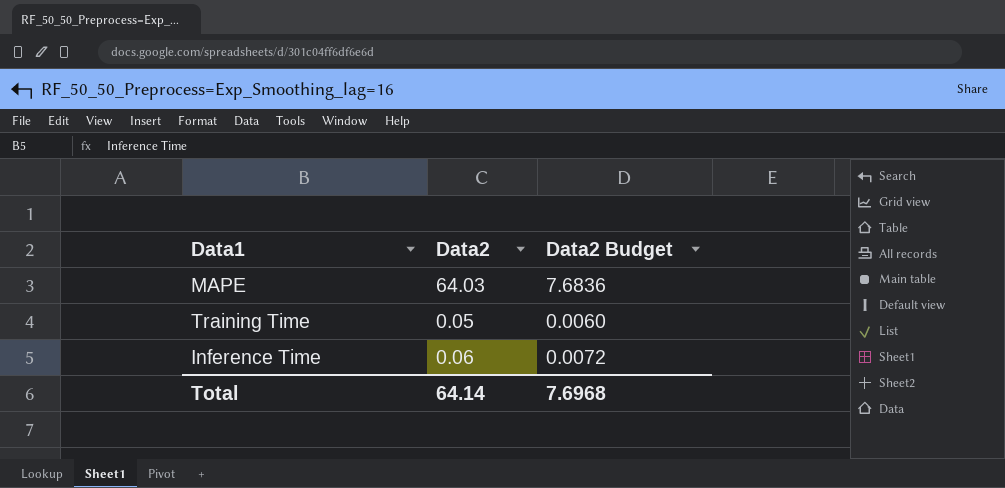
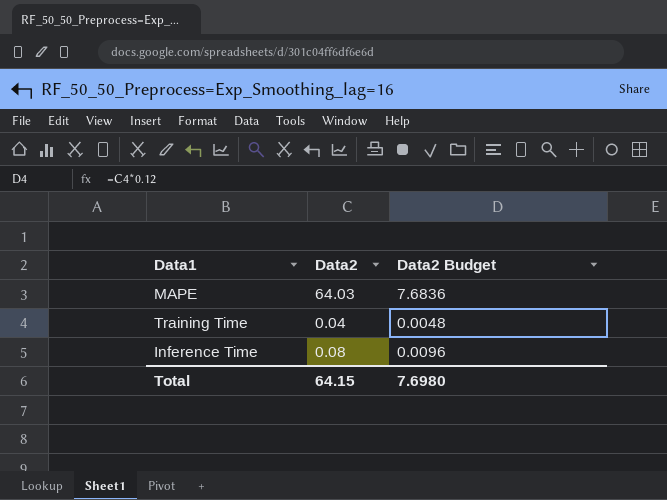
Training Time | Data2: 0.05 -> 0.04
Training Time | Data2 Budget: 0.0060 -> 0.0048
Inference Time | Data2: 0.06 -> 0.08
Inference Time | Data2 Budget: 0.0072 -> 0.0096
Total | Data2: 64.14 -> 64.15
Total | Data2 Budget: 7.6968 -> 7.6980

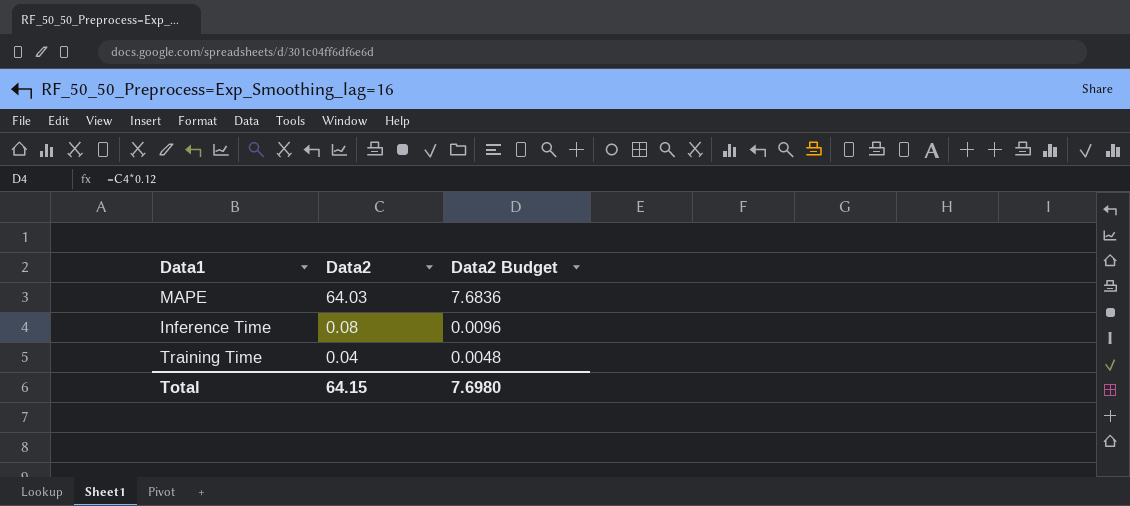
row order: none -> Data2 descending

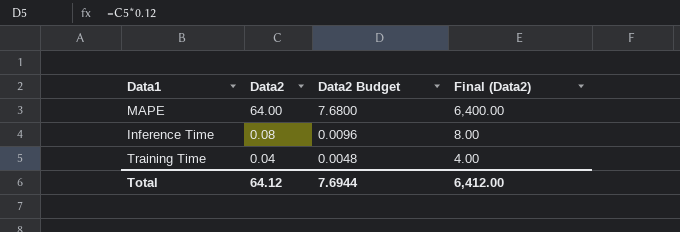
column Final (Data2) | formula: none -> [Data2] * 100
MAPE | Data2: 64.03 -> 64.00
MAPE | Data2 Budget: 7.6836 -> 7.6800
Total | Data2: 64.15 -> 64.12
Total | Data2 Budget: 7.6980 -> 7.6944

